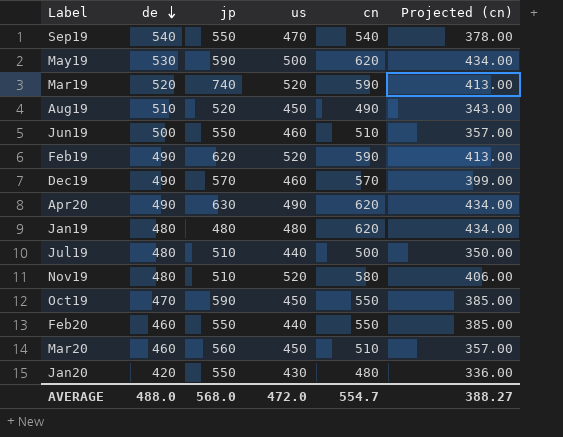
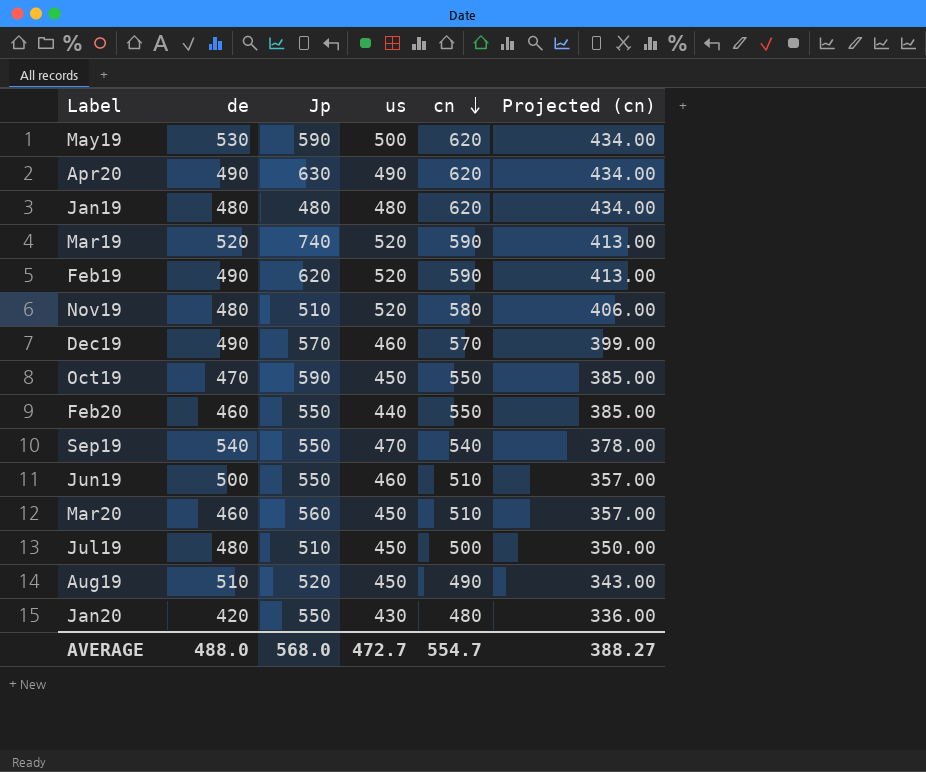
row order: de descending -> cn descending
column name: jp -> Jp
Jul19 | us: 440 -> 450
AVERAGE | us: 472.0 -> 472.7

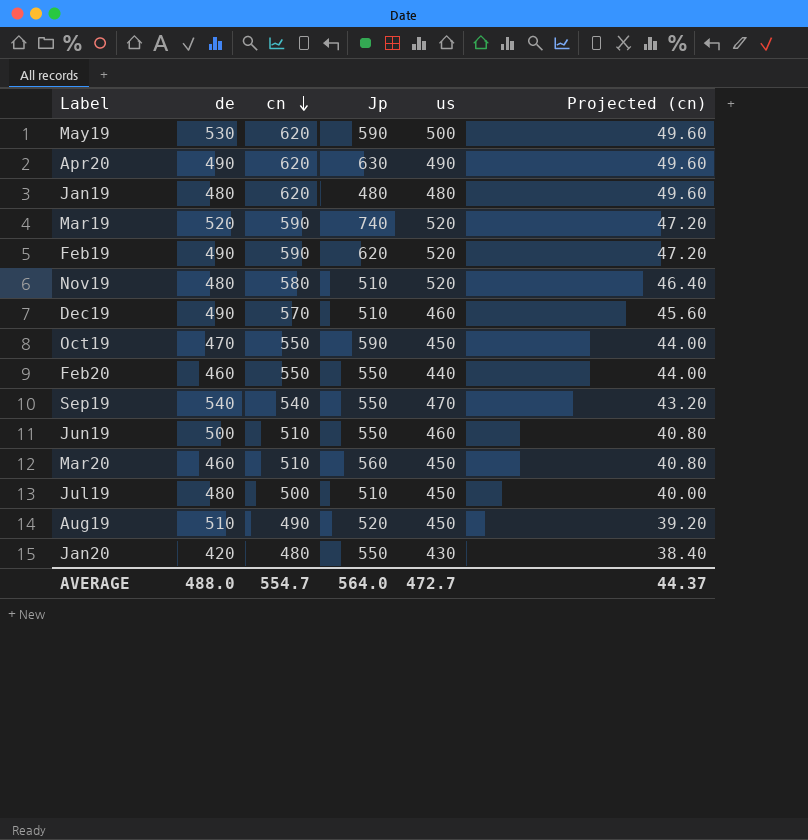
column cn | position: 5 -> 3
column Projected (cn) | formula: [cn] * 0.7 -> [cn] * 0.08
Dec19 | Jp: 570 -> 510
AVERAGE | Jp: 568.0 -> 564.0
AVERAGE | Projected (cn): 388.27 -> 44.37

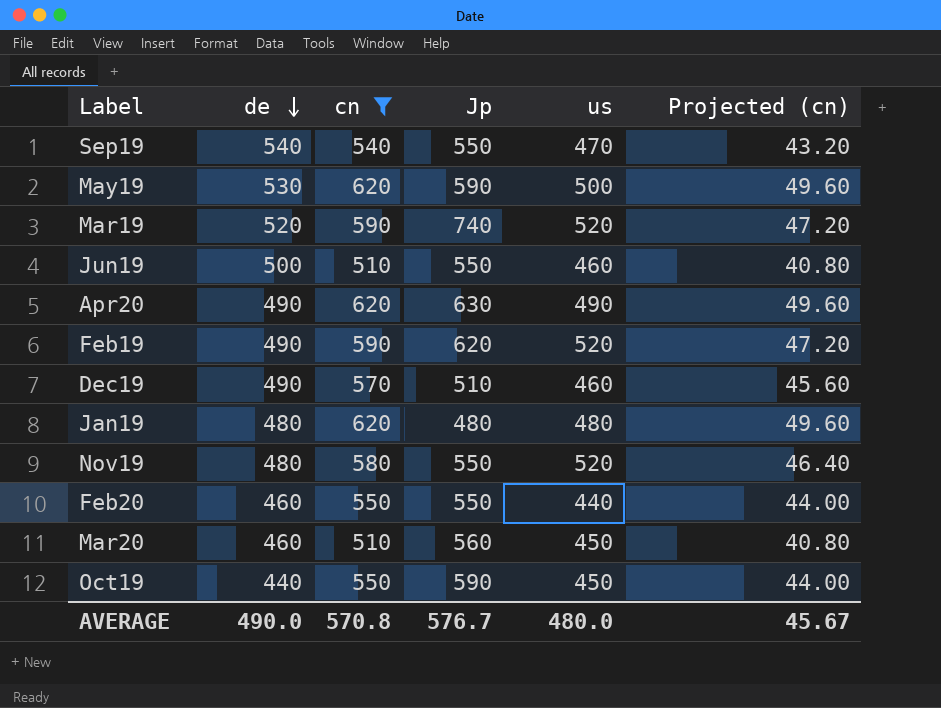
filter: none -> cn >= 510
row order: cn descending -> de descending
Nov19 | Jp: 510 -> 550
Oct19 | de: 470 -> 440
AVERAGE | de: 488.0 -> 490.0
AVERAGE | cn: 554.7 -> 570.8
AVERAGE | Jp: 564.0 -> 576.7
AVERAGE | us: 472.7 -> 480.0
AVERAGE | Projected (cn): 44.37 -> 45.67

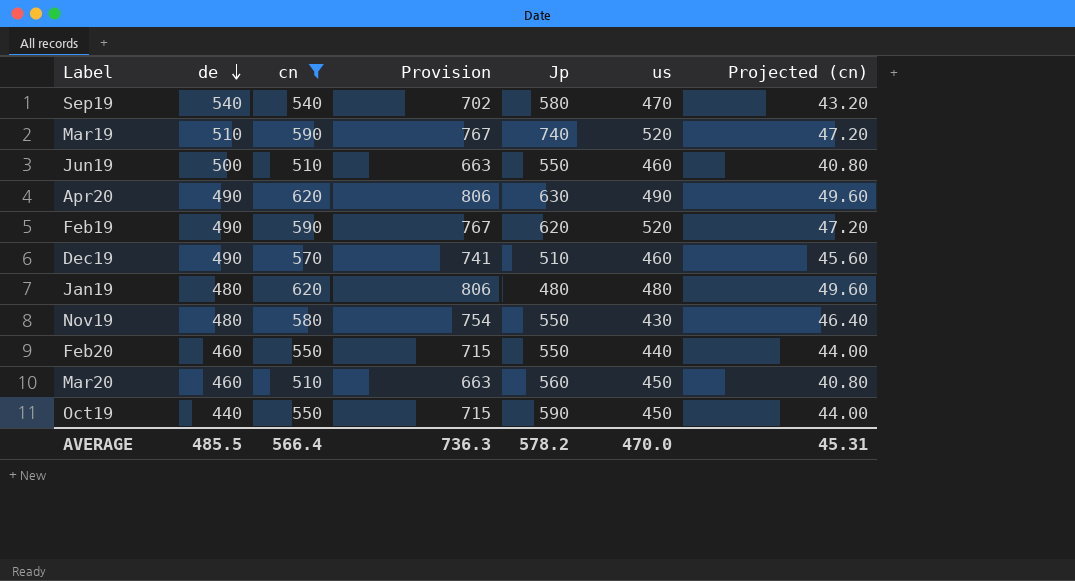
column Provision | formula: none -> [cn] * 1.3
row May19: 530 | 620 | 590 | 500 | 49.60 -> none
Sep19 | Jp: 550 -> 580
Mar19 | de: 520 -> 510
Nov19 | us: 520 -> 430
AVERAGE | de: 490.0 -> 485.5
AVERAGE | cn: 570.8 -> 566.4
AVERAGE | Jp: 576.7 -> 578.2
AVERAGE | us: 480.0 -> 470.0
AVERAGE | Projected (cn): 45.67 -> 45.31

